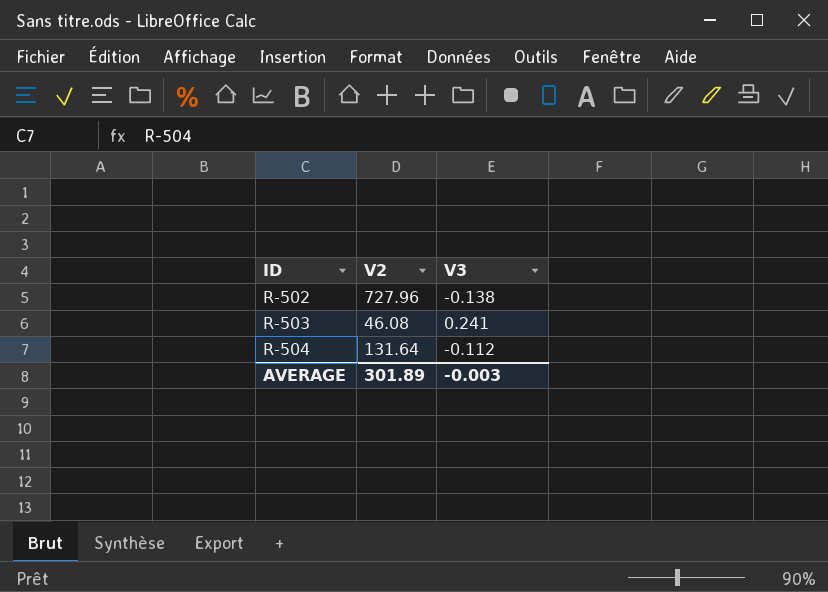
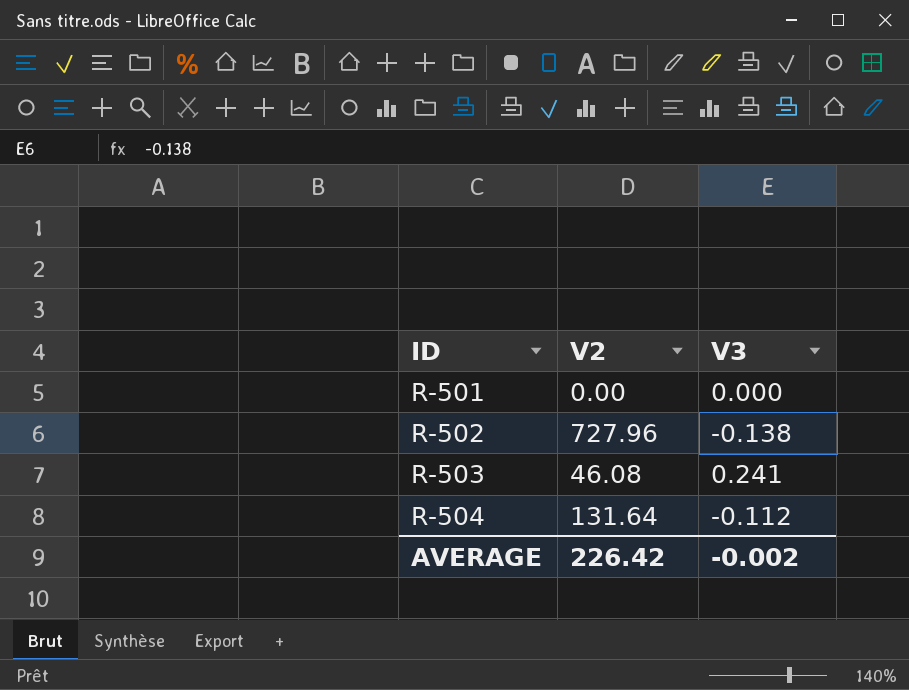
row R-501: none -> 0.00 | 0.000
AVERAGE | V2: 301.89 -> 226.42
AVERAGE | V3: -0.003 -> -0.002

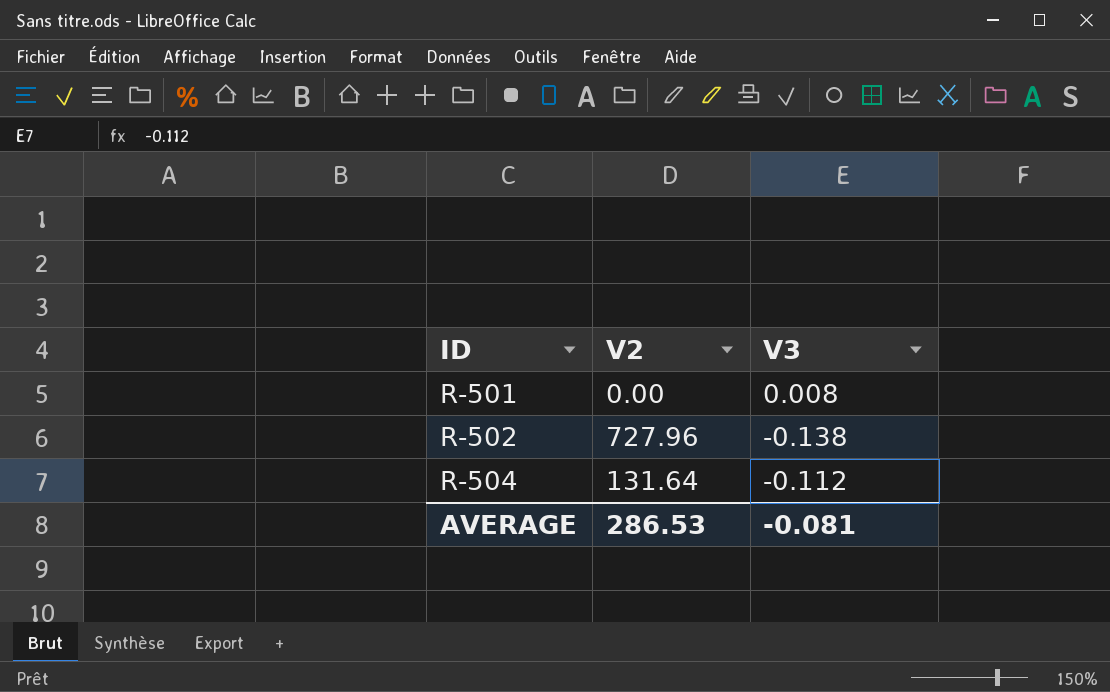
row R-503: 46.08 | 0.241 -> none
R-501 | V3: 0.000 -> 0.008
AVERAGE | V2: 226.42 -> 286.53
AVERAGE | V3: -0.002 -> -0.081

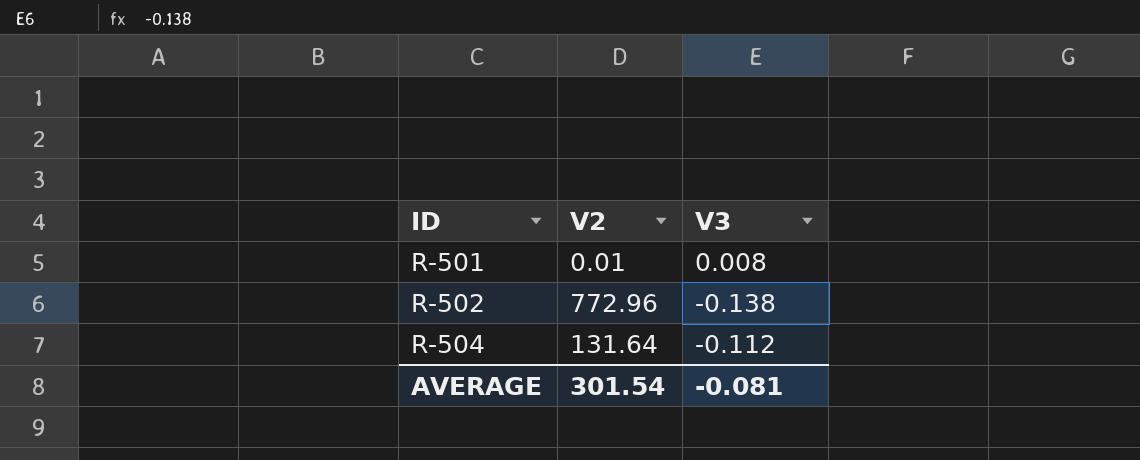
R-501 | V2: 0.00 -> 0.01
R-502 | V2: 727.96 -> 772.96
AVERAGE | V2: 286.53 -> 301.54

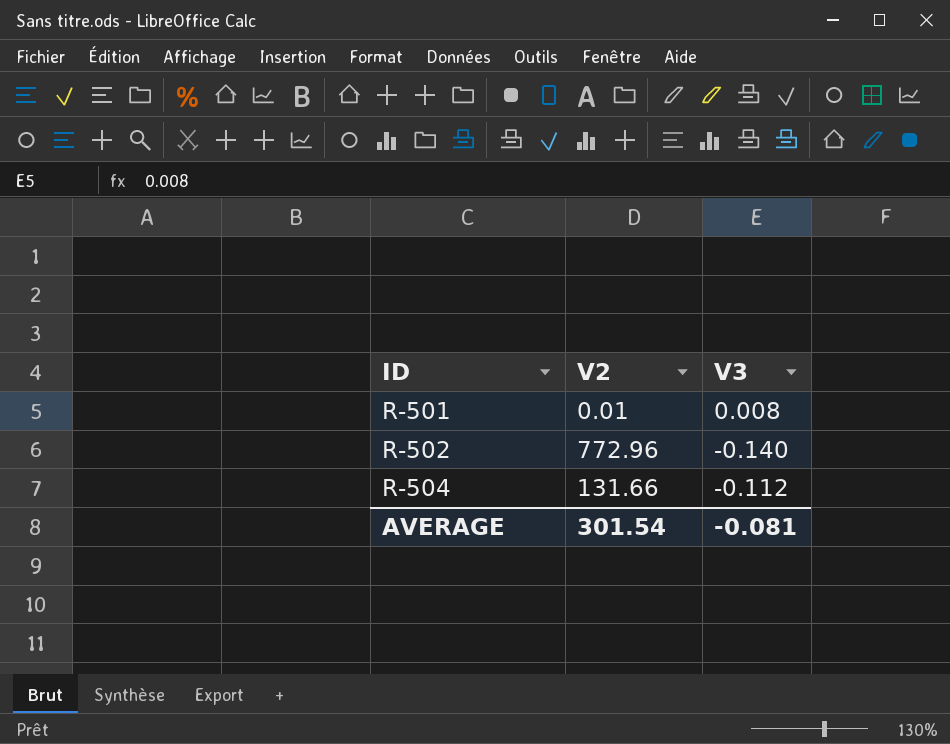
R-502 | V3: -0.138 -> -0.140
R-504 | V2: 131.64 -> 131.66

